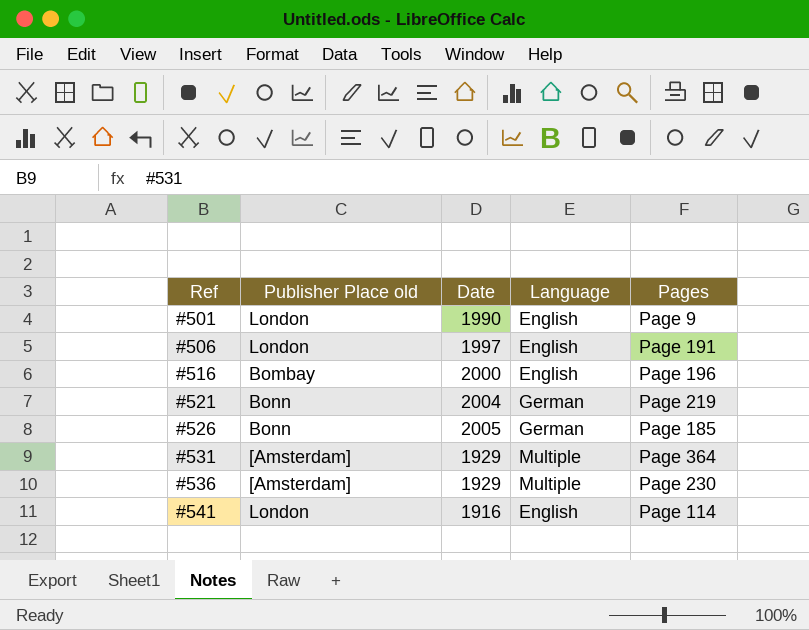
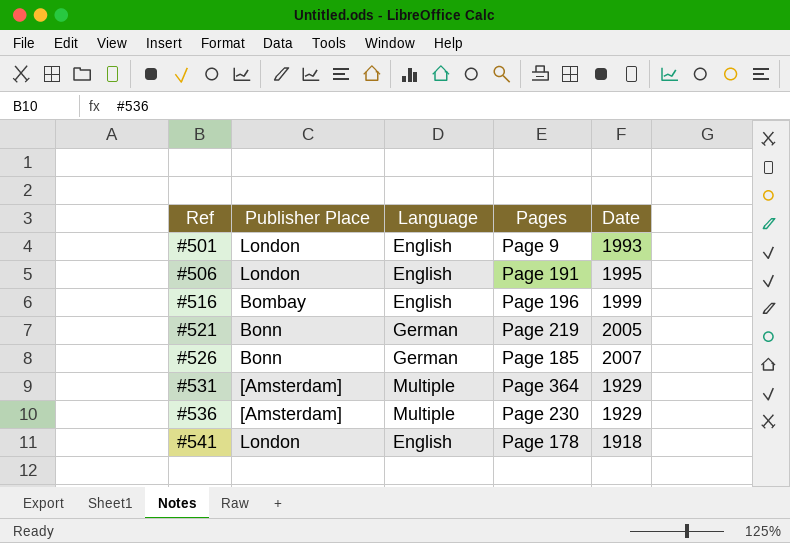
column name: Publisher Place old -> Publisher Place
column Date | position: 3 -> 5
#501 | Date: 1990 -> 1993
#506 | Date: 1997 -> 1995
#516 | Date: 2000 -> 1999
#521 | Date: 2004 -> 2005
#526 | Date: 2005 -> 2007
#541 | Pages: Page 114 -> Page 178
#541 | Date: 1916 -> 1918

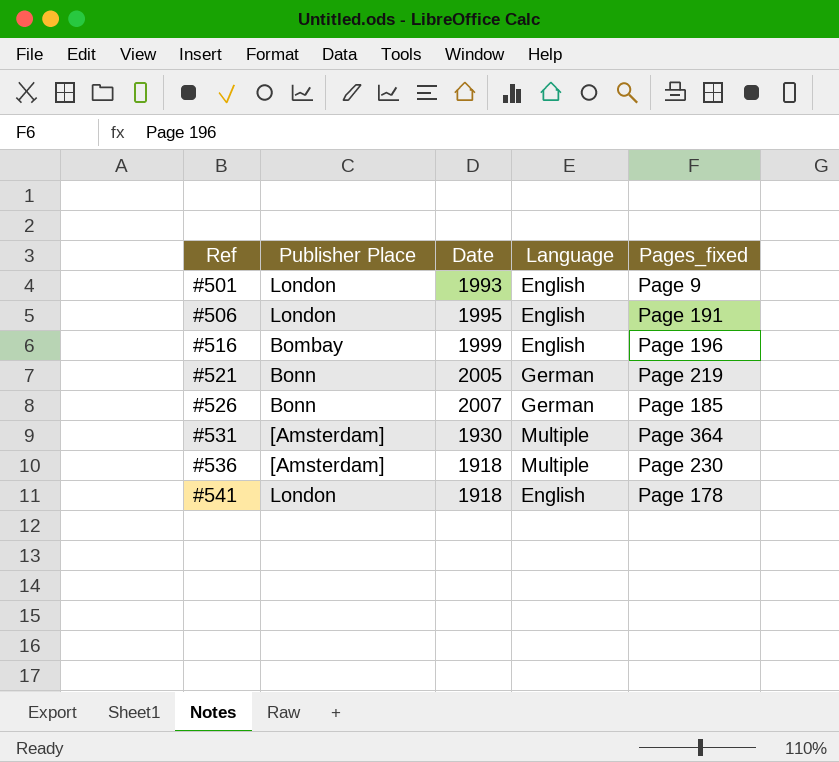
column Date | position: 5 -> 3
column name: Pages -> Pages_fixed
#531 | Date: 1929 -> 1930
#536 | Date: 1929 -> 1918

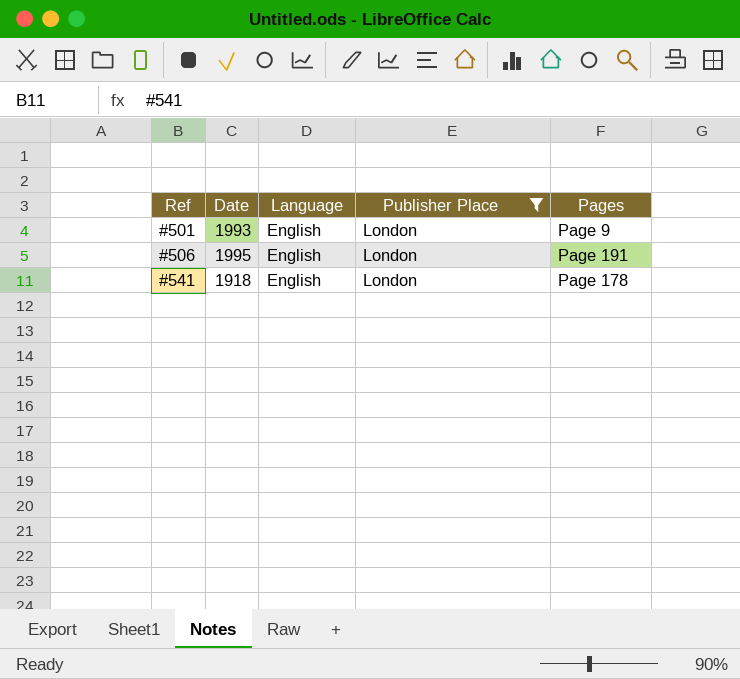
filter: none -> Publisher Place = London
column Publisher Place | position: 2 -> 4
column name: Pages_fixed -> Pages

